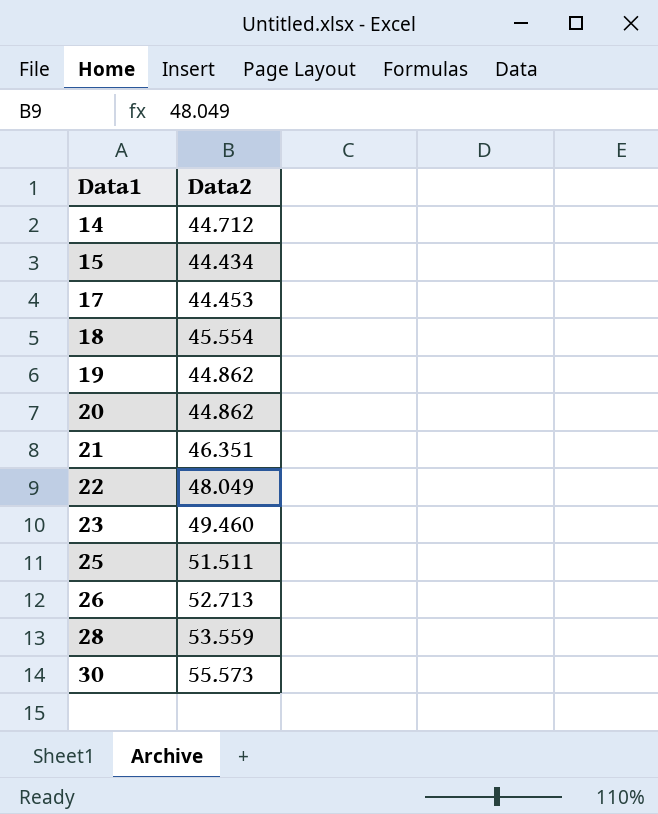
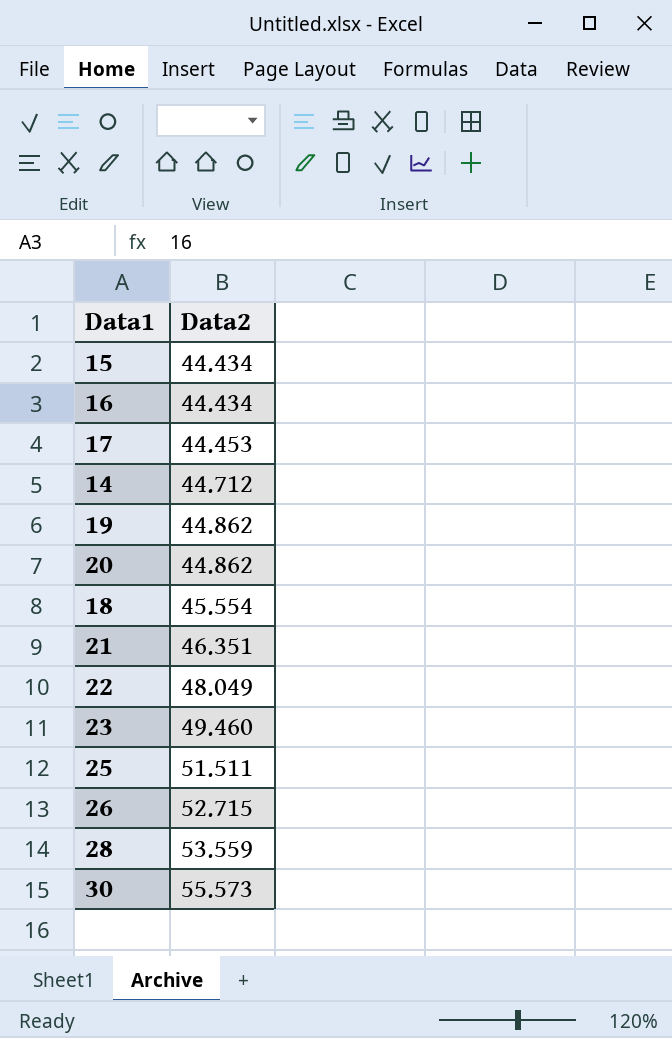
row order: Data1 ascending -> Data2 ascending
row 16: none -> 44.434
26 | Data2: 52.713 -> 52.715

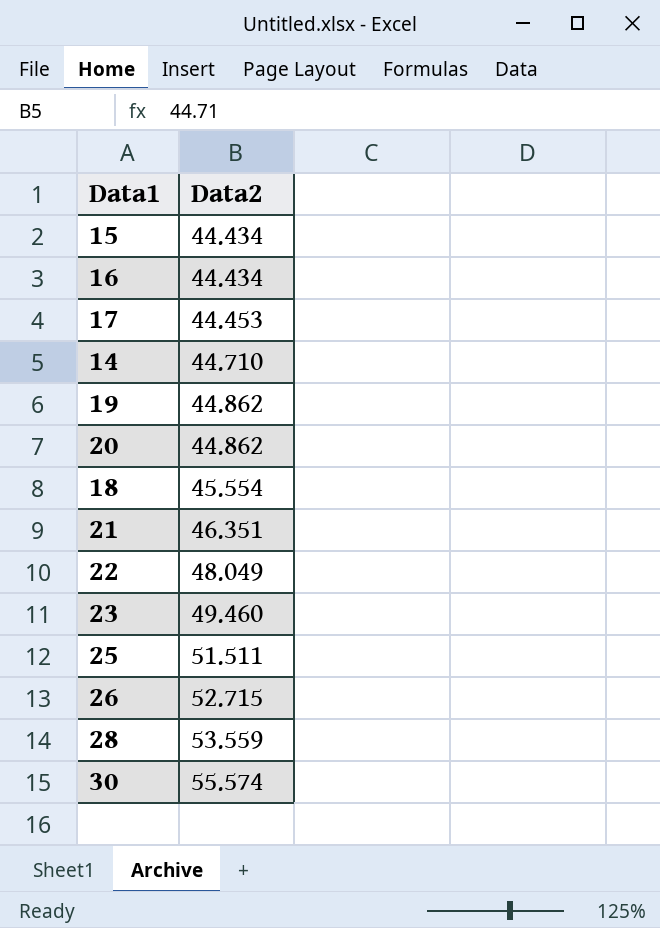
14 | Data2: 44.712 -> 44.710
30 | Data2: 55.573 -> 55.574

